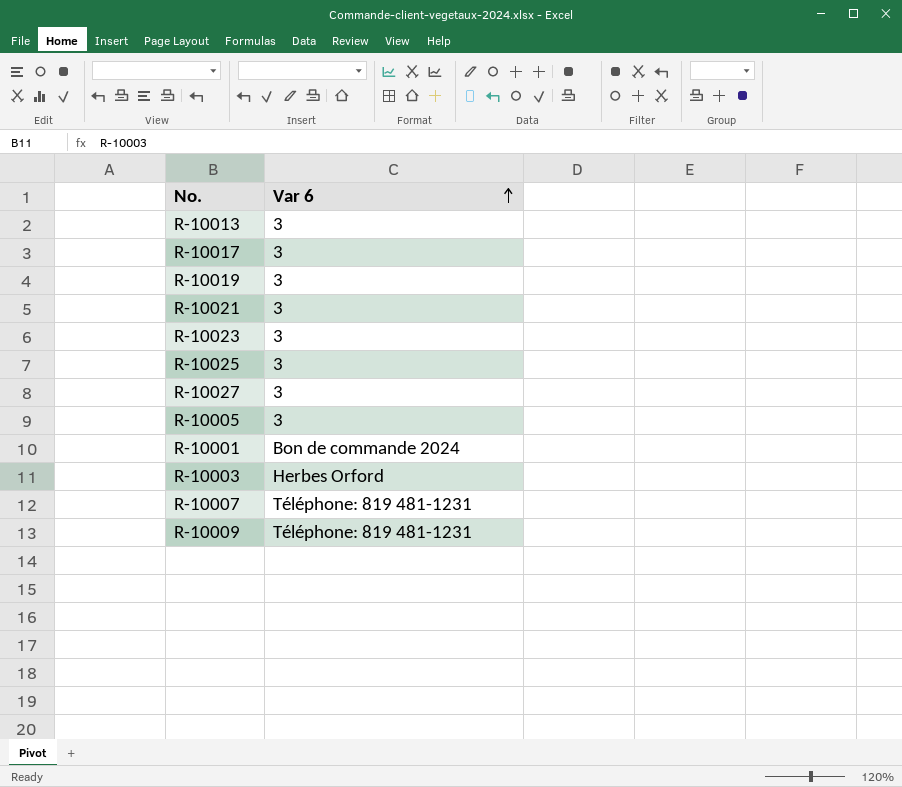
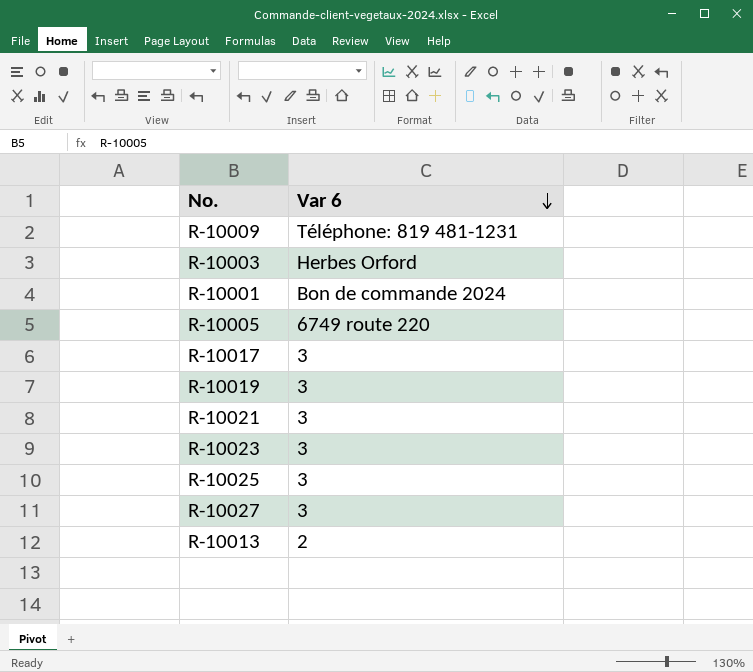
row order: Var 6 ascending -> Var 6 descending
row R-10007: Téléphone: 819 481-1231 -> none
R-10005 | Var 6: 3 -> 6749 route 220
R-10013 | Var 6: 3 -> 2

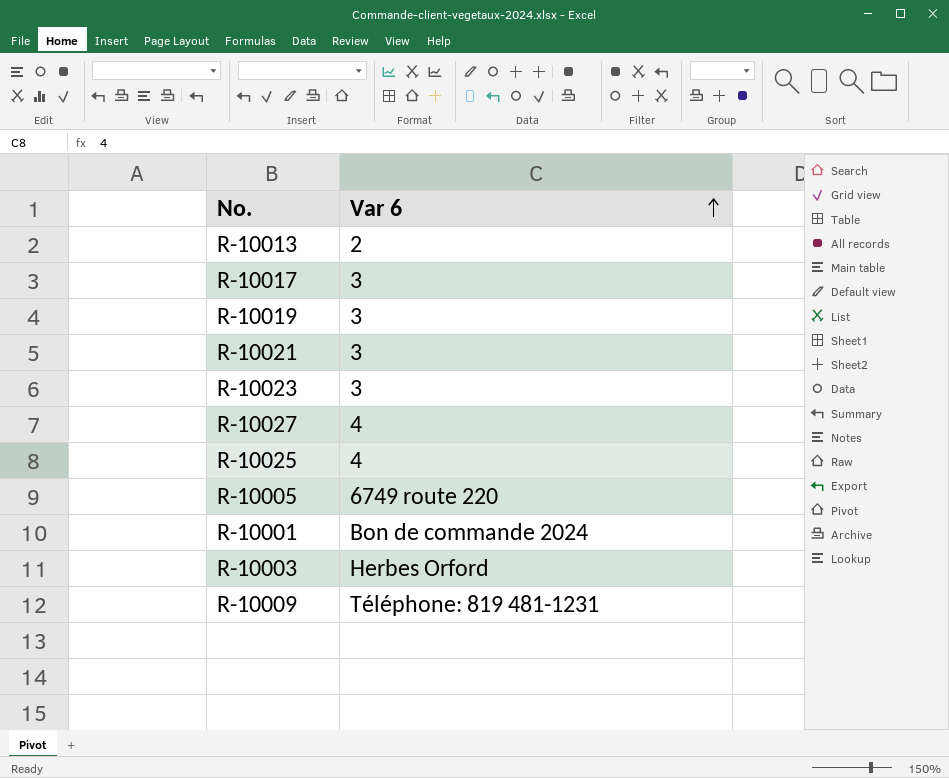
row order: Var 6 descending -> Var 6 ascending
R-10027 | Var 6: 3 -> 4
R-10025 | Var 6: 3 -> 4

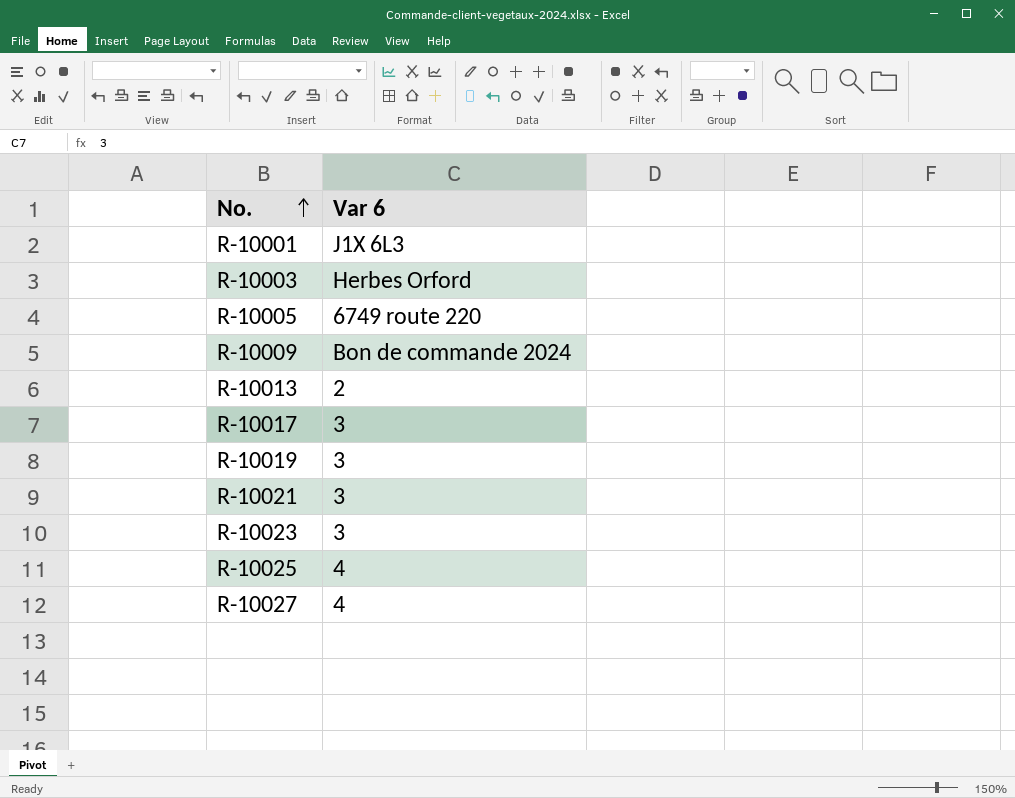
row order: Var 6 ascending -> No. ascending
R-10001 | Var 6: Bon de commande 2024 -> J1X 6L3
R-10009 | Var 6: Téléphone: 819 481-1231 -> Bon de commande 2024

